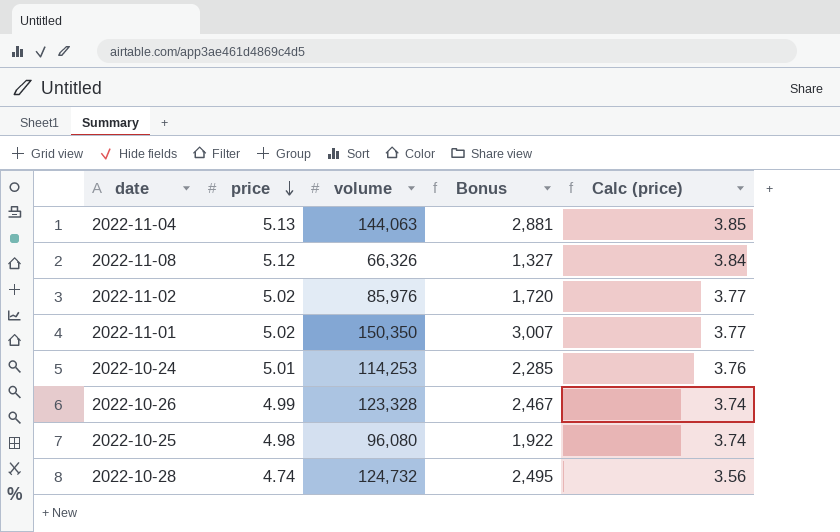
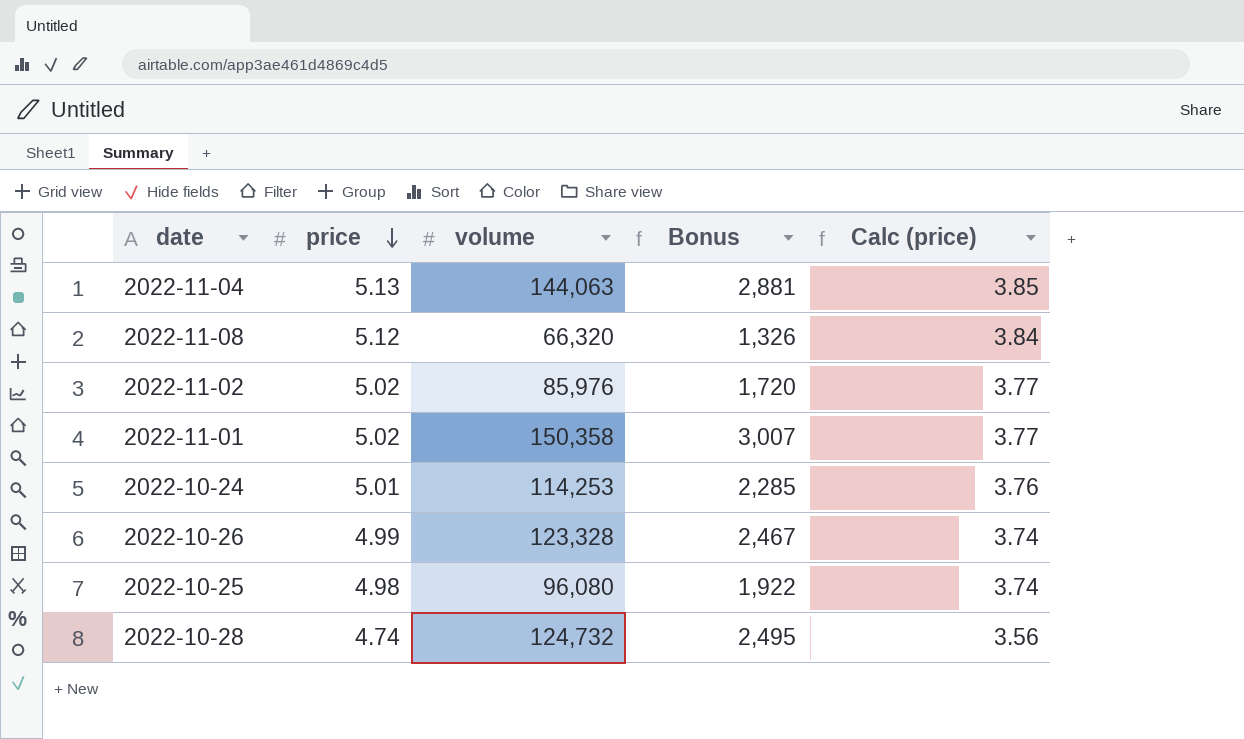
2022-11-08 | volume: 66,326 -> 66,320
2022-11-08 | Bonus: 1,327 -> 1,326
2022-11-01 | volume: 150,350 -> 150,358

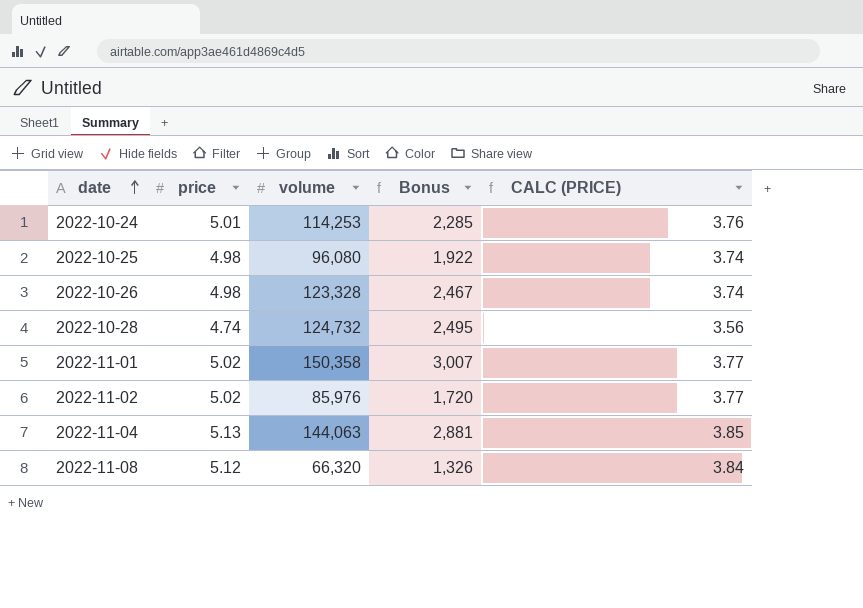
row order: price descending -> date ascending
column name: Calc (price) -> CALC (PRICE)
2022-10-26 | price: 4.99 -> 4.98

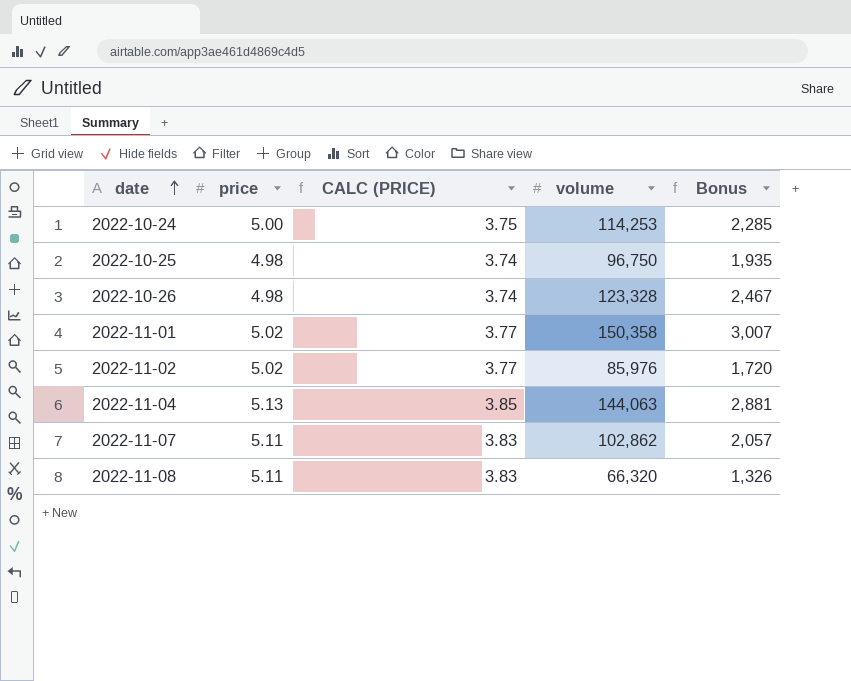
column CALC (PRICE) | position: 5 -> 3
row 2022-10-28: 4.74 | 124,732 | 2,495 | 3.56 -> none
2022-10-24 | price: 5.01 -> 5.00
2022-10-24 | CALC (PRICE): 3.76 -> 3.75
2022-10-25 | volume: 96,080 -> 96,750
2022-10-25 | Bonus: 1,922 -> 1,935
row 2022-11-07: none -> 5.11 | 3.83 | 102,862 | 2,057
2022-11-08 | price: 5.12 -> 5.11
2022-11-08 | CALC (PRICE): 3.84 -> 3.83

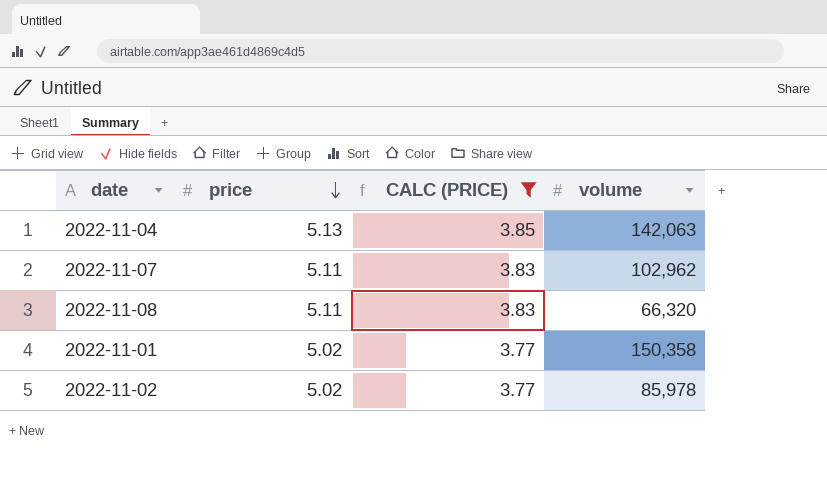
filter: none -> CALC (PRICE) >= 3.77
row order: date ascending -> price descending
column Bonus | formula: [volume] * 0.02 -> none
2022-11-04 | volume: 144,063 -> 142,063
2022-11-07 | volume: 102,862 -> 102,962
2022-11-02 | volume: 85,976 -> 85,978

